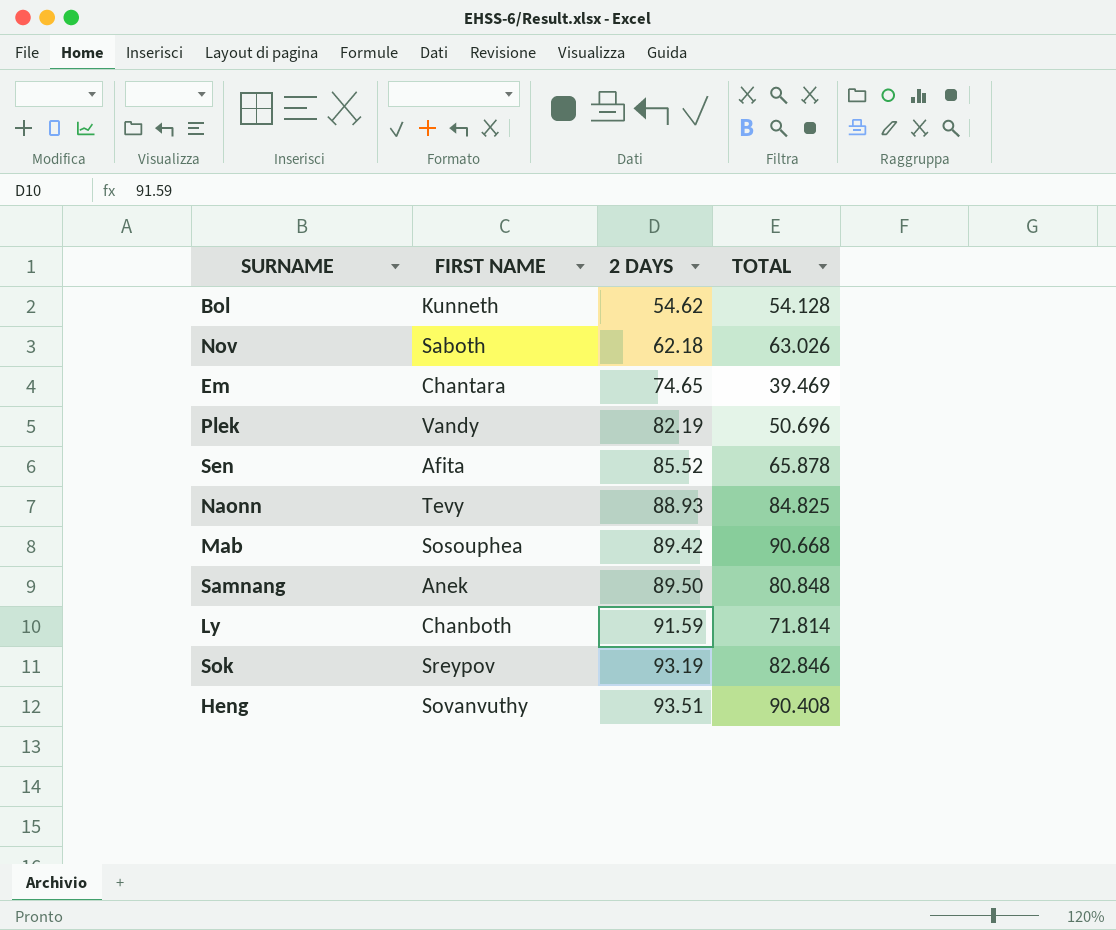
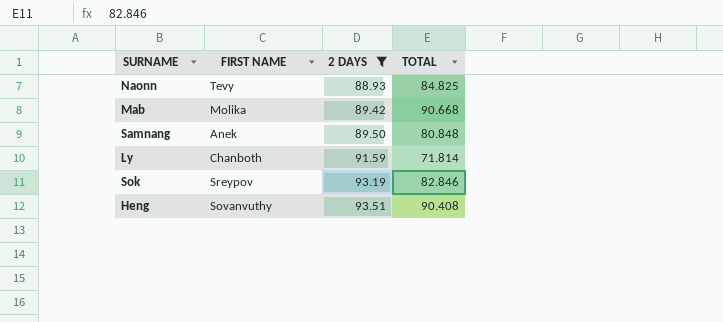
filter: none -> 2 DAYS >= 88.93
Mab | FIRST NAME: Sosouphea -> Molika

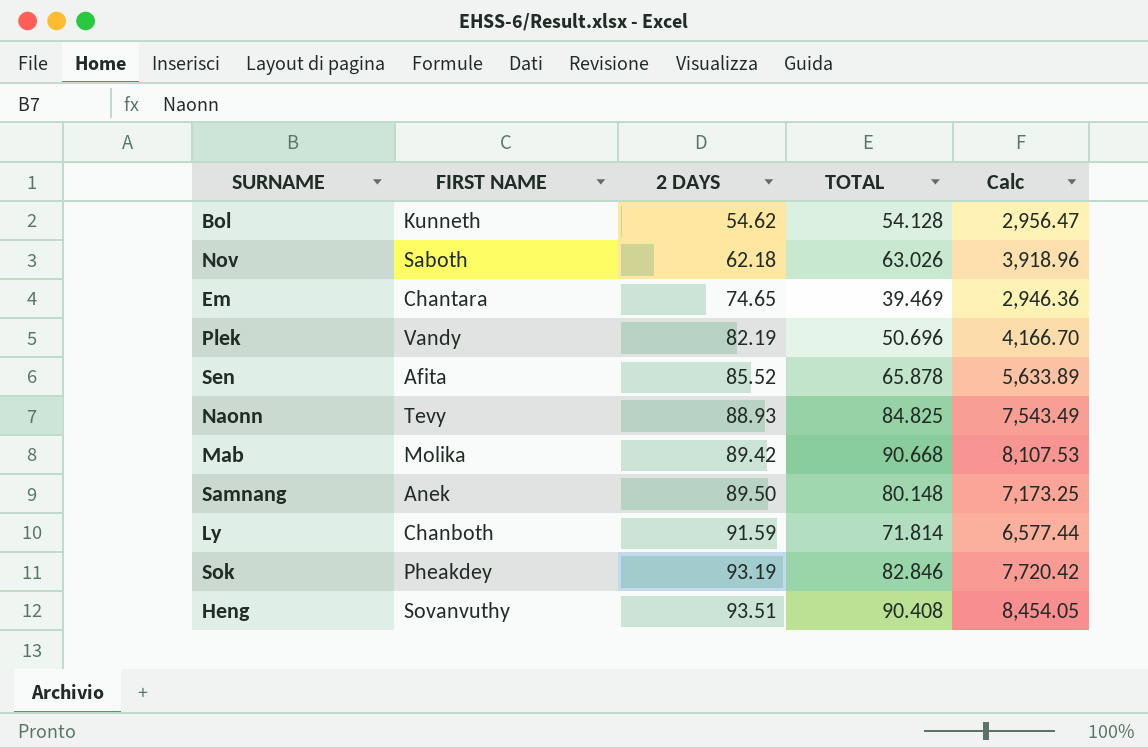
filter: 2 DAYS >= 88.93 -> none
column Calc | formula: none -> [2 DAYS] * [TOTAL]
Samnang | TOTAL: 80.848 -> 80.148
Sok | FIRST NAME: Sreypov -> Pheakdey

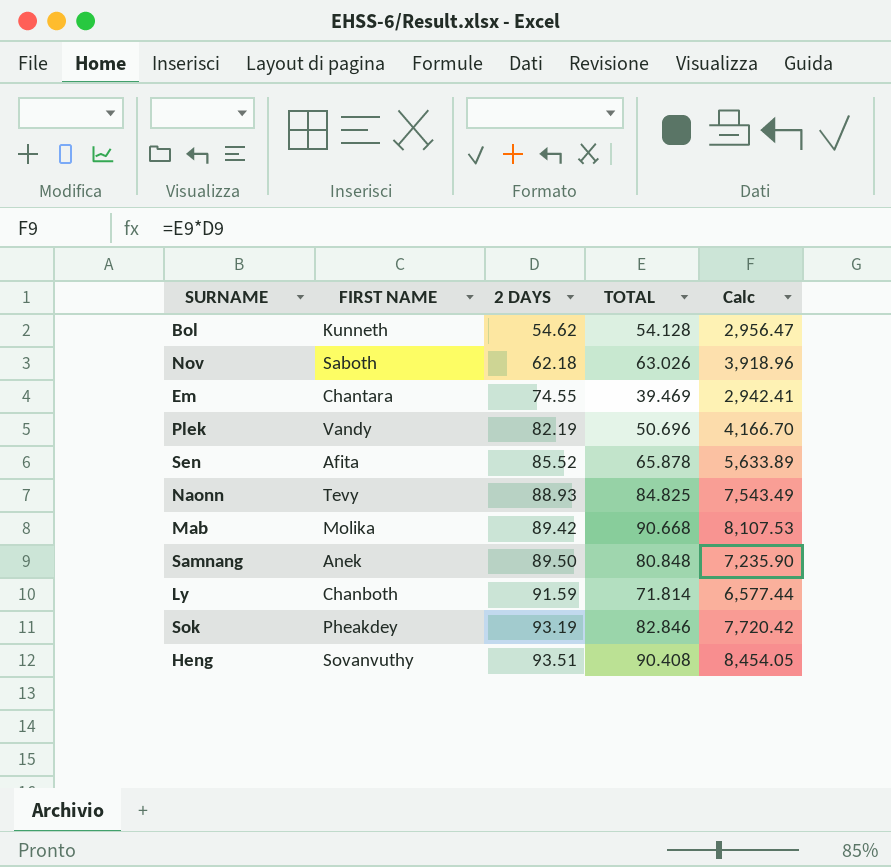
Em | 2 DAYS: 74.65 -> 74.55
Em | Calc: 2,946.36 -> 2,942.41
Samnang | TOTAL: 80.148 -> 80.848
Samnang | Calc: 7,173.25 -> 7,235.90

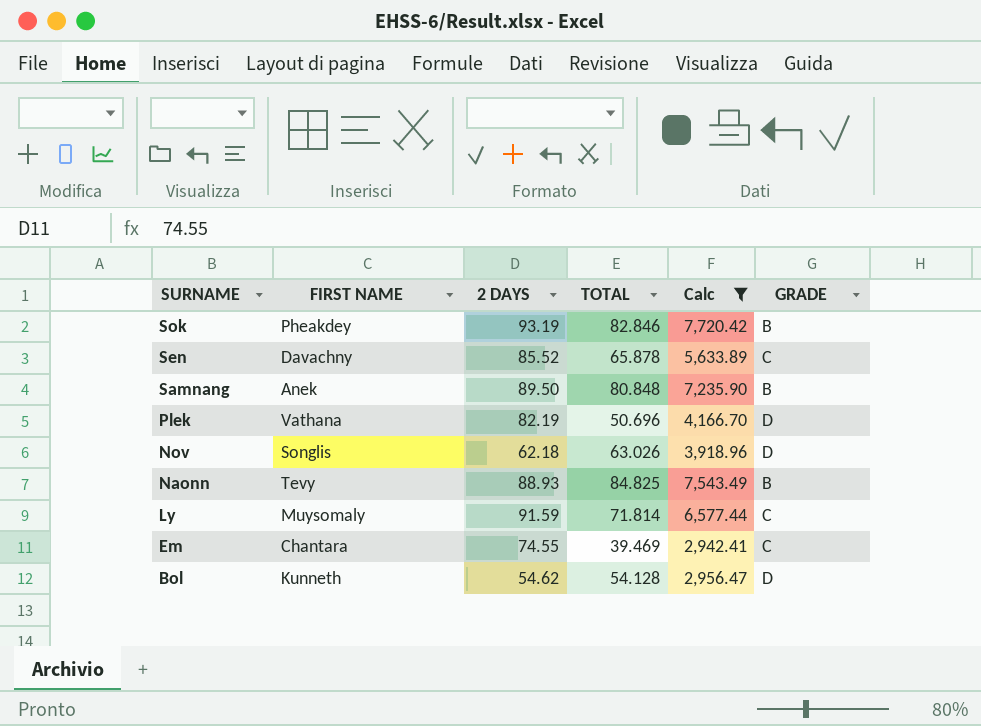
filter: none -> Calc <= 7,720.42
row order: 2 DAYS ascending -> SURNAME descending
column GRADE | position: none -> 6
Sen | FIRST NAME: Afita -> Davachny
Plek | FIRST NAME: Vandy -> Vathana
Nov | FIRST NAME: Saboth -> Songlis
Ly | FIRST NAME: Chanboth -> Muysomaly

